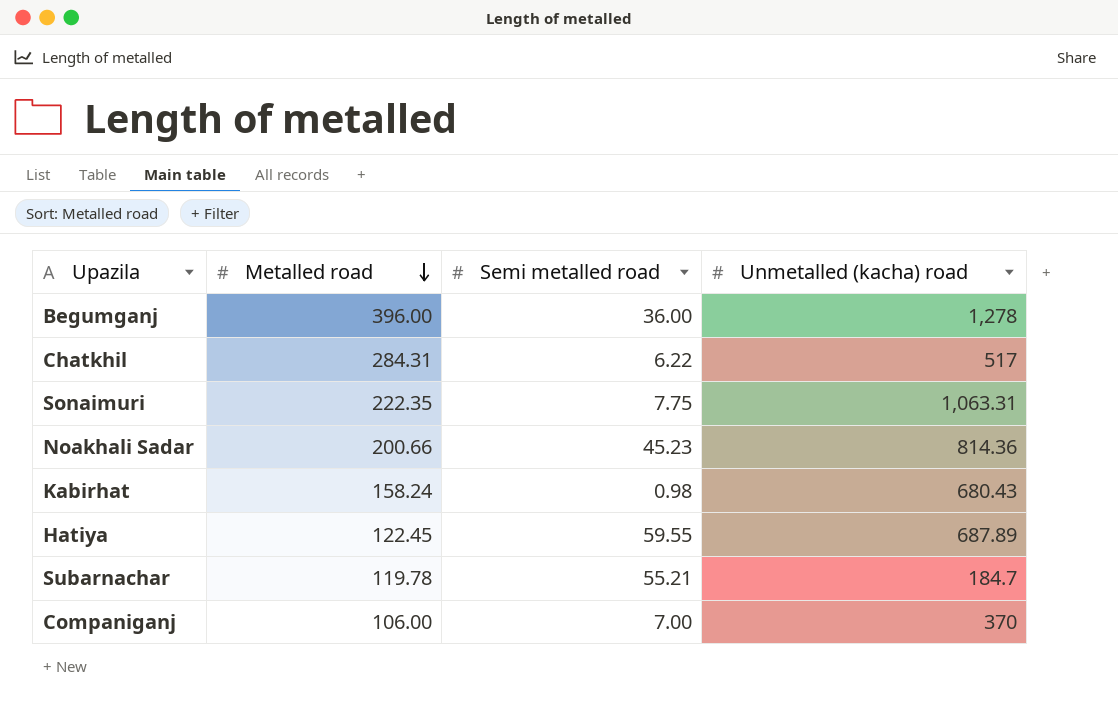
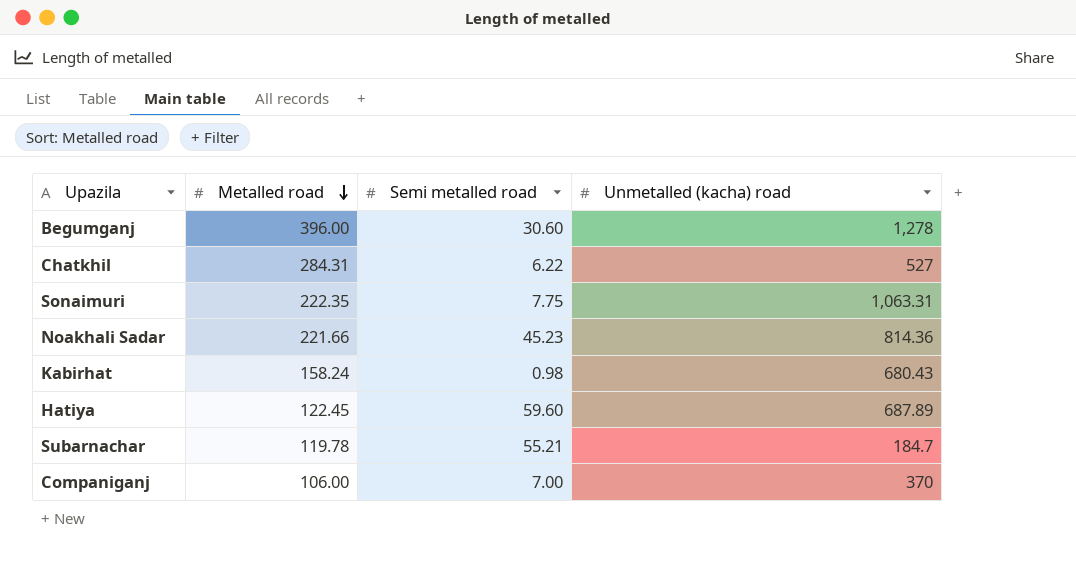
Begumganj | Semi metalled road: 36.00 -> 30.60
Chatkhil | Unmetalled (kacha) road: 517 -> 527
Noakhali Sadar | Metalled road: 200.66 -> 221.66
Hatiya | Semi metalled road: 59.55 -> 59.60

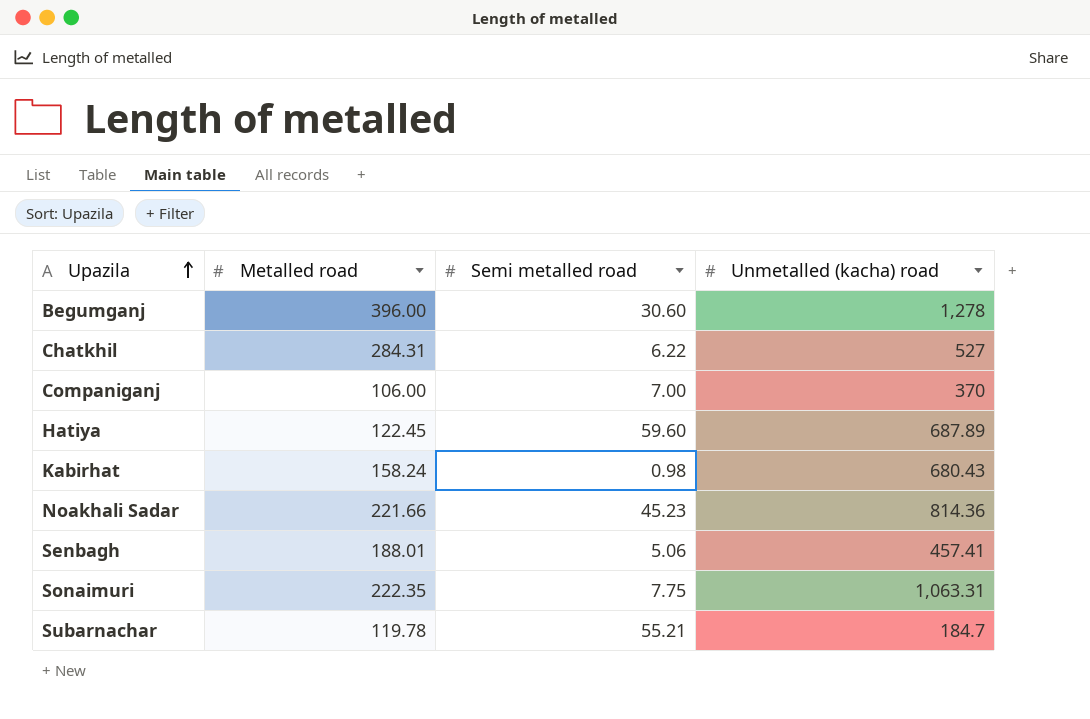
row order: Metalled road descending -> Upazila ascending
row Senbagh: none -> 188.01 | 5.06 | 457.41

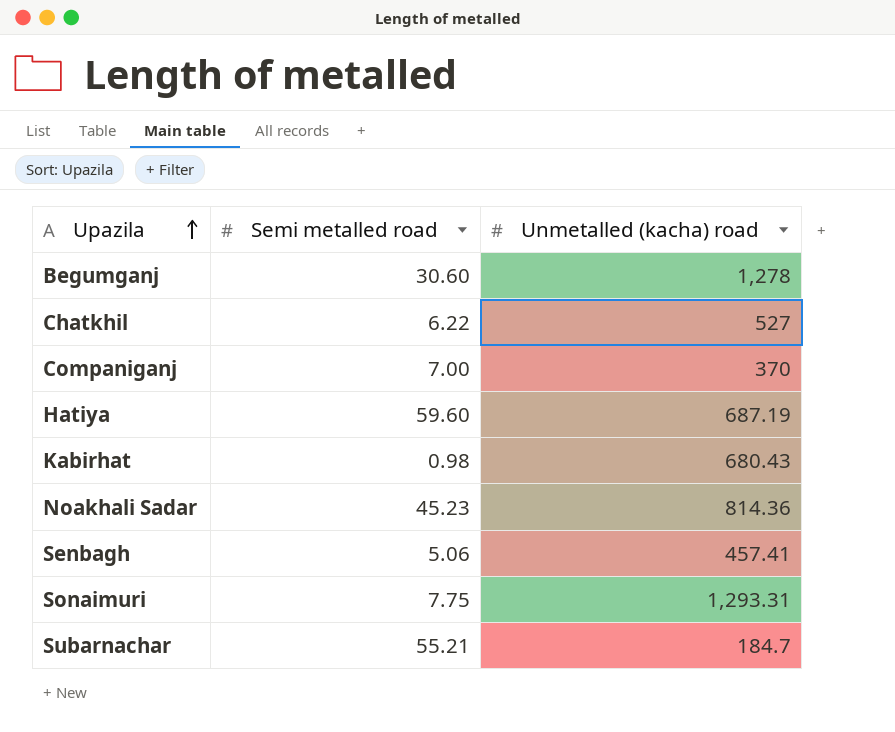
column Metalled road | position: 2 -> none
Hatiya | Unmetalled (kacha) road: 687.89 -> 687.19
Sonaimuri | Unmetalled (kacha) road: 1,063.31 -> 1,293.31

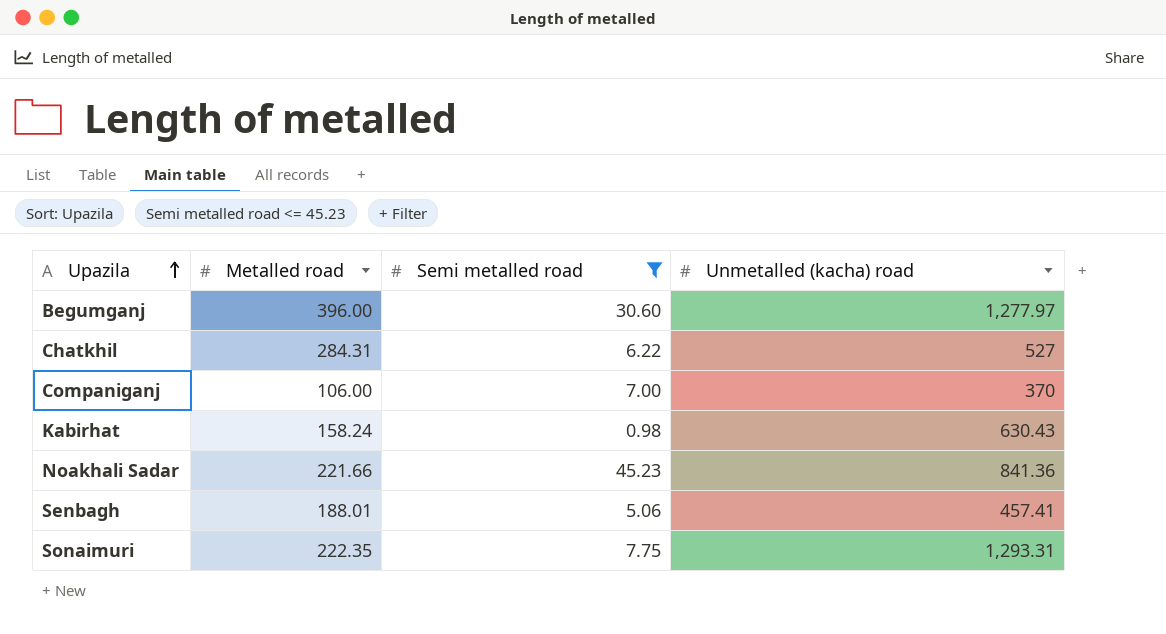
filter: none -> Semi metalled road <= 45.23
column Metalled road | position: none -> 2
Begumganj | Unmetalled (kacha) road: 1,278 -> 1,277.97
Kabirhat | Unmetalled (kacha) road: 680.43 -> 630.43
Noakhali Sadar | Unmetalled (kacha) road: 814.36 -> 841.36

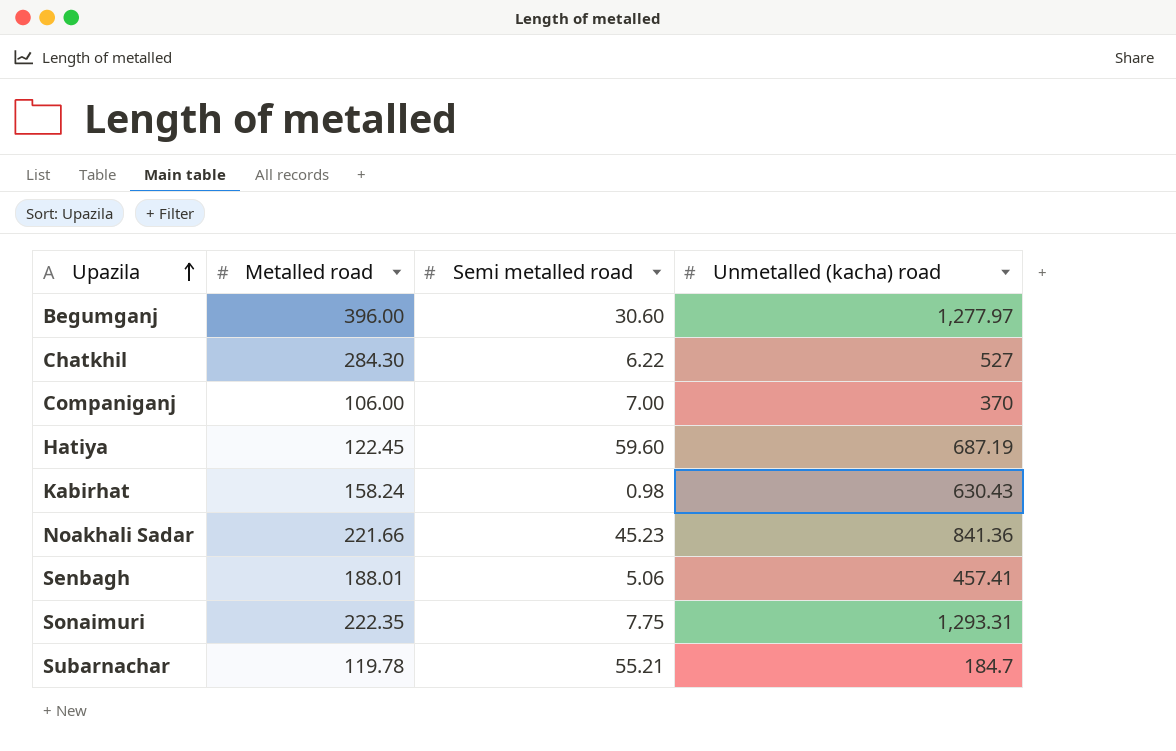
filter: Semi metalled road <= 45.23 -> none
Chatkhil | Metalled road: 284.31 -> 284.30

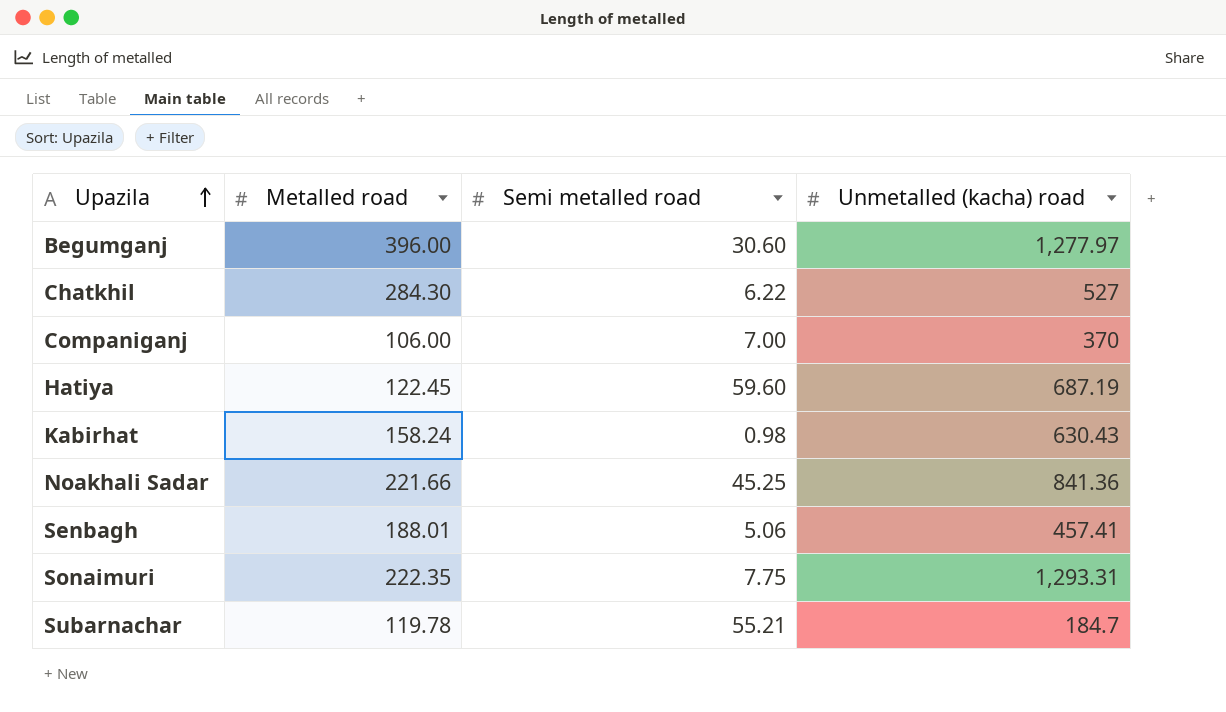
Noakhali Sadar | Semi metalled road: 45.23 -> 45.25

